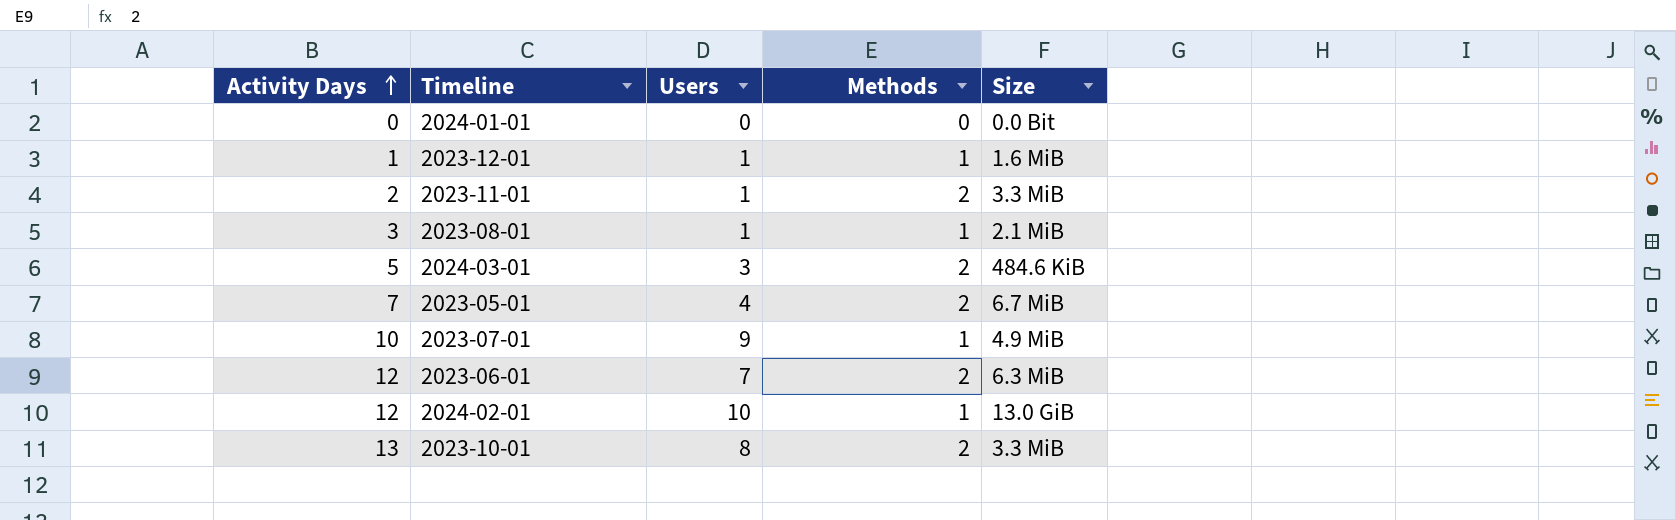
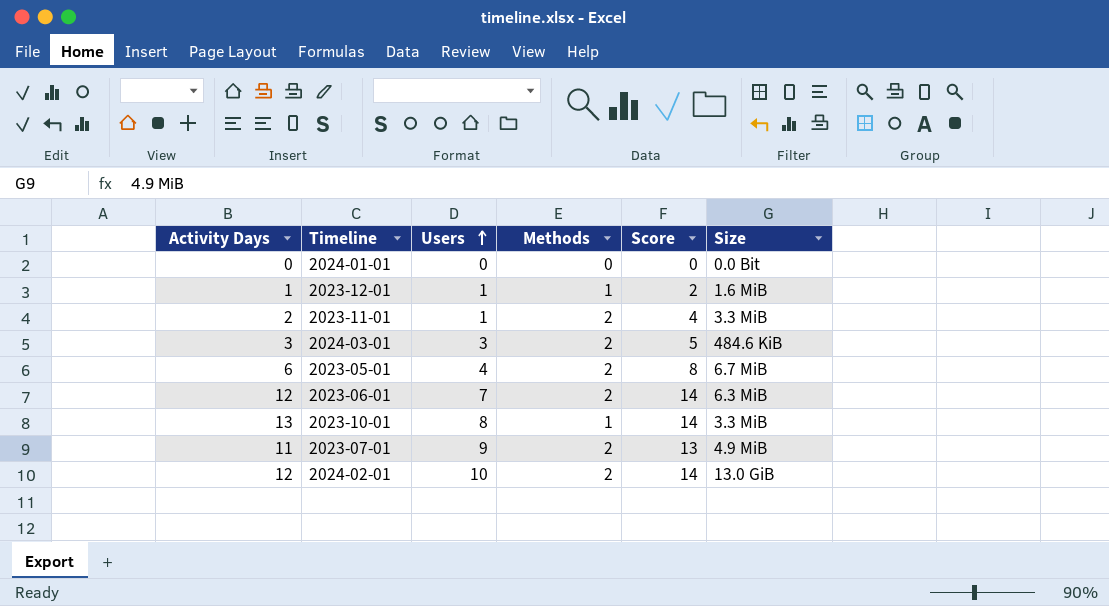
row order: Activity Days ascending -> Users ascending
column Score | formula: none -> [Activity Days] + [Methods]
row 2023-08-01: 3 | 1 | 1 | 2.1 MiB -> none
2024-03-01 | Activity Days: 5 -> 3
2023-05-01 | Activity Days: 7 -> 6
2023-10-01 | Methods: 2 -> 1
2023-07-01 | Activity Days: 10 -> 11
2023-07-01 | Methods: 1 -> 2
2024-02-01 | Methods: 1 -> 2

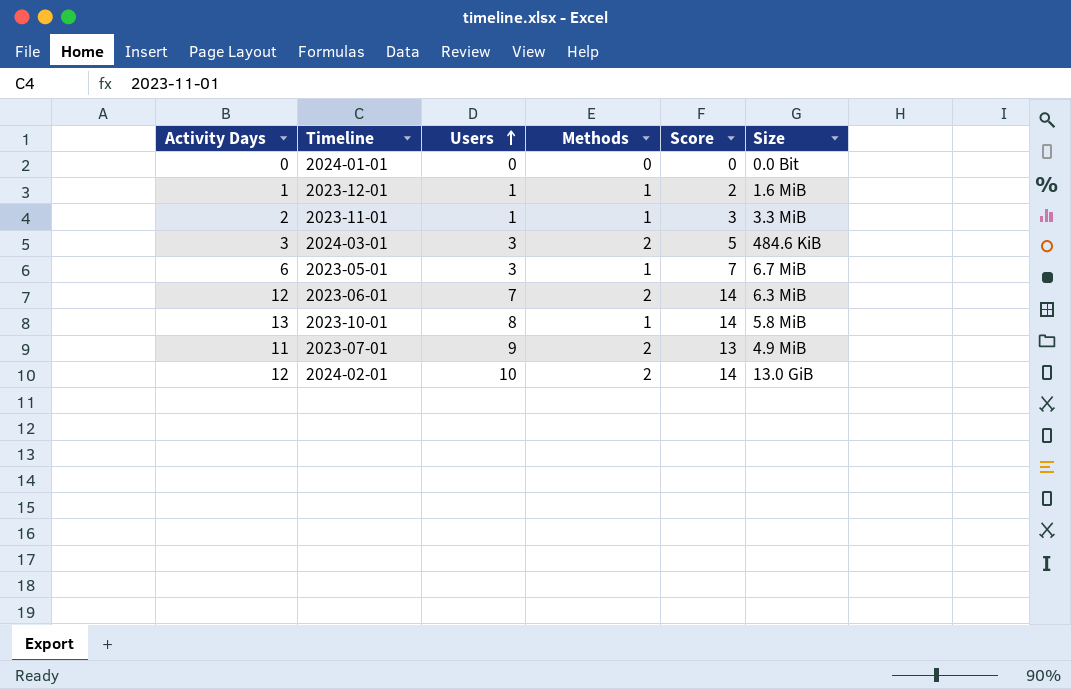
2023-11-01 | Methods: 2 -> 1
2023-11-01 | Score: 4 -> 3
2023-05-01 | Users: 4 -> 3
2023-05-01 | Methods: 2 -> 1
2023-05-01 | Score: 8 -> 7
2023-10-01 | Size: 3.3 MiB -> 5.8 MiB

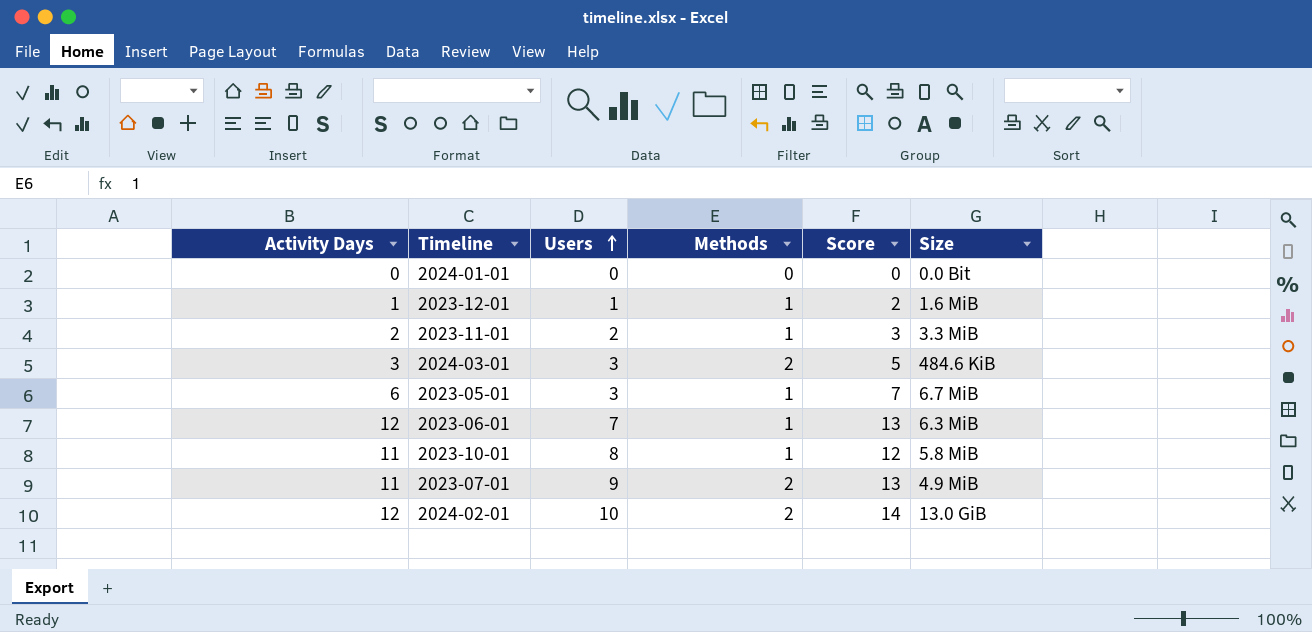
2023-11-01 | Users: 1 -> 2
2023-06-01 | Methods: 2 -> 1
2023-06-01 | Score: 14 -> 13
2023-10-01 | Activity Days: 13 -> 11
2023-10-01 | Score: 14 -> 12

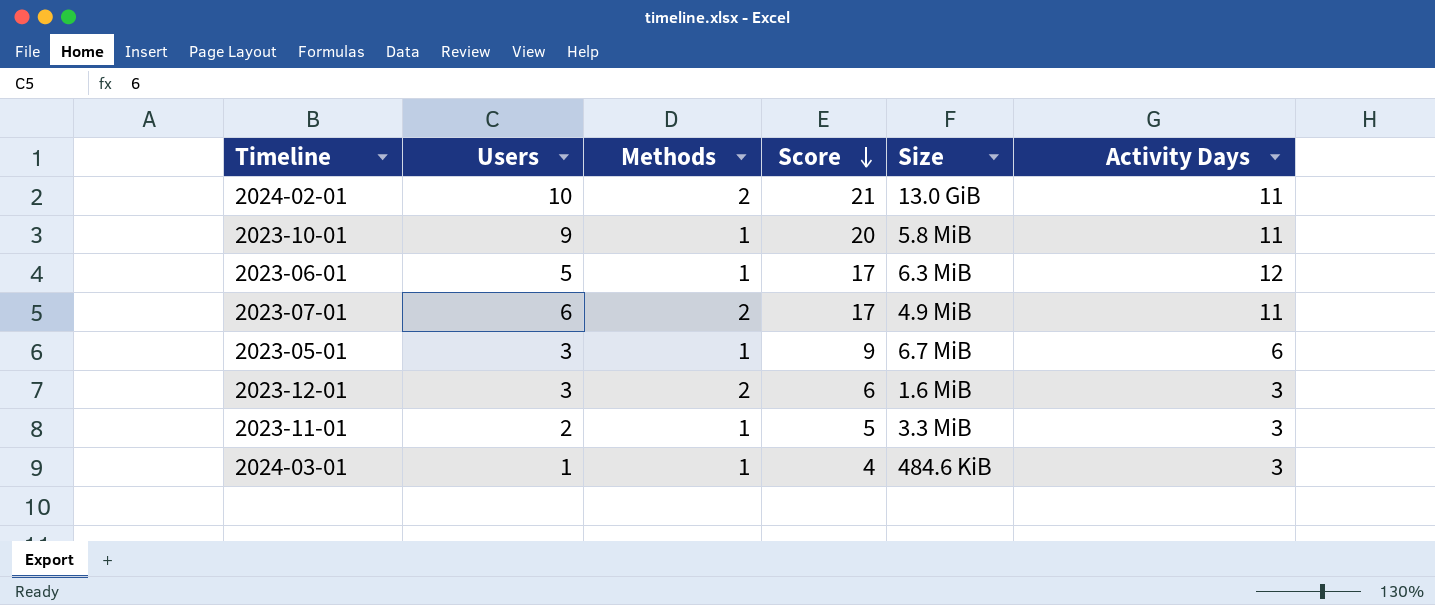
row order: Users ascending -> Score descending
column Score | formula: [Activity Days] + [Methods] -> [Users] + [Activity Days]
column Activity Days | position: 1 -> 6
row 2024-01-01: 0 | 0 | 0 | 0 | 0.0 Bit -> none
2024-02-01 | Activity Days: 12 -> 11
2023-10-01 | Users: 8 -> 9
2023-06-01 | Users: 7 -> 5
2023-07-01 | Users: 9 -> 6
2023-12-01 | Users: 1 -> 3
2023-12-01 | Methods: 1 -> 2
2023-12-01 | Activity Days: 1 -> 3
2023-11-01 | Activity Days: 2 -> 3
2024-03-01 | Users: 3 -> 1
2024-03-01 | Methods: 2 -> 1

